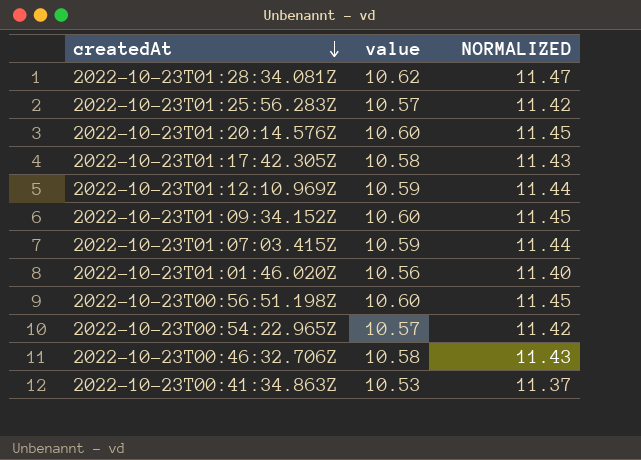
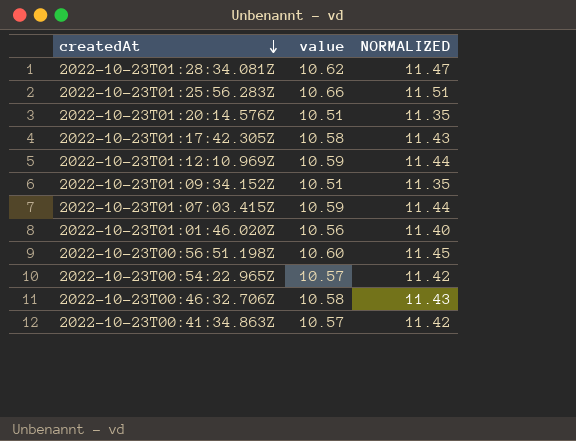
2022-10-23T01:25:56.283Z | value: 10.57 -> 10.66
2022-10-23T01:25:56.283Z | NORMALIZED: 11.42 -> 11.51
2022-10-23T01:20:14.576Z | value: 10.60 -> 10.51
2022-10-23T01:20:14.576Z | NORMALIZED: 11.45 -> 11.35
2022-10-23T01:09:34.152Z | value: 10.60 -> 10.51
2022-10-23T01:09:34.152Z | NORMALIZED: 11.45 -> 11.35
2022-10-23T00:41:34.863Z | value: 10.53 -> 10.57
2022-10-23T00:41:34.863Z | NORMALIZED: 11.37 -> 11.42

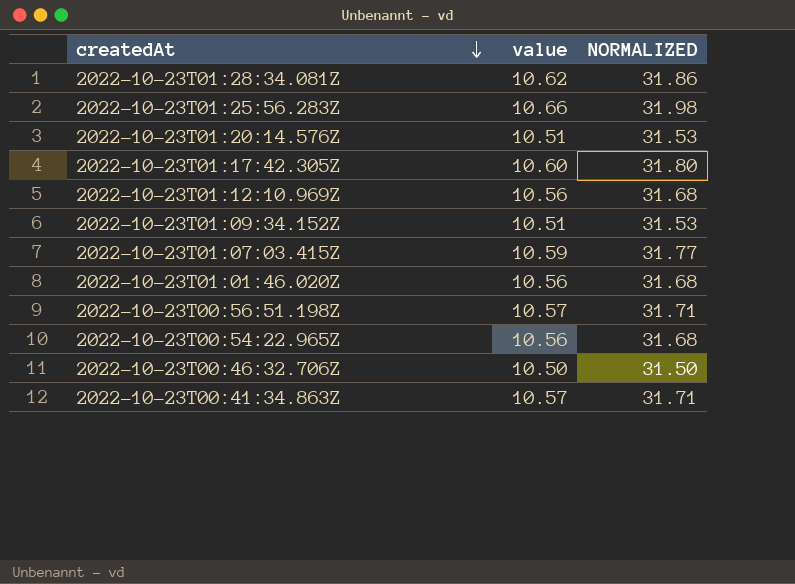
column NORMALIZED | formula: [value] * 1.08 -> [value] * 3
2022-10-23T01:17:42.305Z | value: 10.58 -> 10.60
2022-10-23T01:12:10.969Z | value: 10.59 -> 10.56
2022-10-23T00:56:51.198Z | value: 10.60 -> 10.57
2022-10-23T00:54:22.965Z | value: 10.57 -> 10.56
2022-10-23T00:46:32.706Z | value: 10.58 -> 10.50

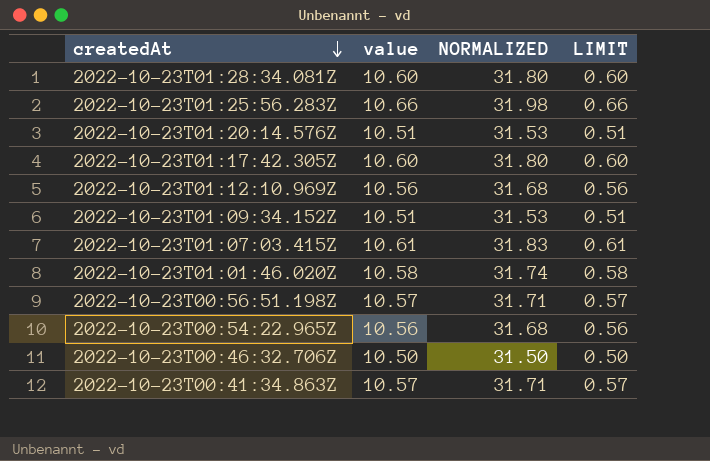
column LIMIT | formula: none -> [value] - 10
2022-10-23T01:28:34.081Z | value: 10.62 -> 10.60
2022-10-23T01:28:34.081Z | NORMALIZED: 31.86 -> 31.80
2022-10-23T01:07:03.415Z | value: 10.59 -> 10.61
2022-10-23T01:07:03.415Z | NORMALIZED: 31.77 -> 31.83
2022-10-23T01:01:46.020Z | value: 10.56 -> 10.58
2022-10-23T01:01:46.020Z | NORMALIZED: 31.68 -> 31.74

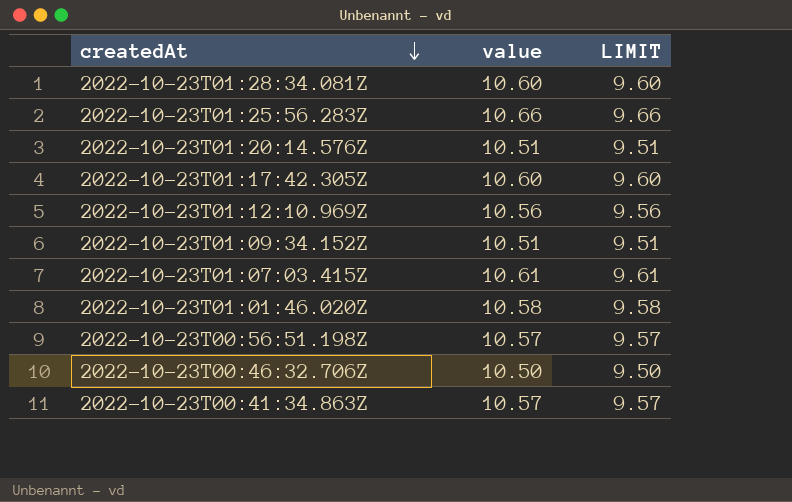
column NORMALIZED | formula: [value] * 3 -> none
column LIMIT | formula: [value] - 10 -> [value] - 1
row 2022-10-23T00:54:22.965Z: 10.56 | 31.68 | 0.56 -> none

